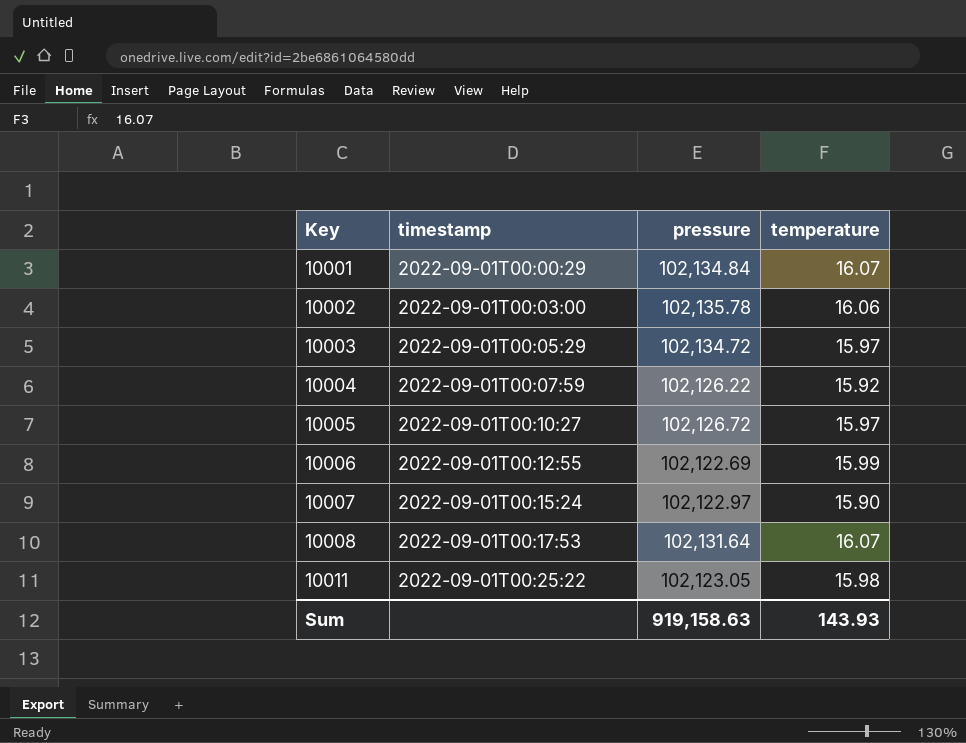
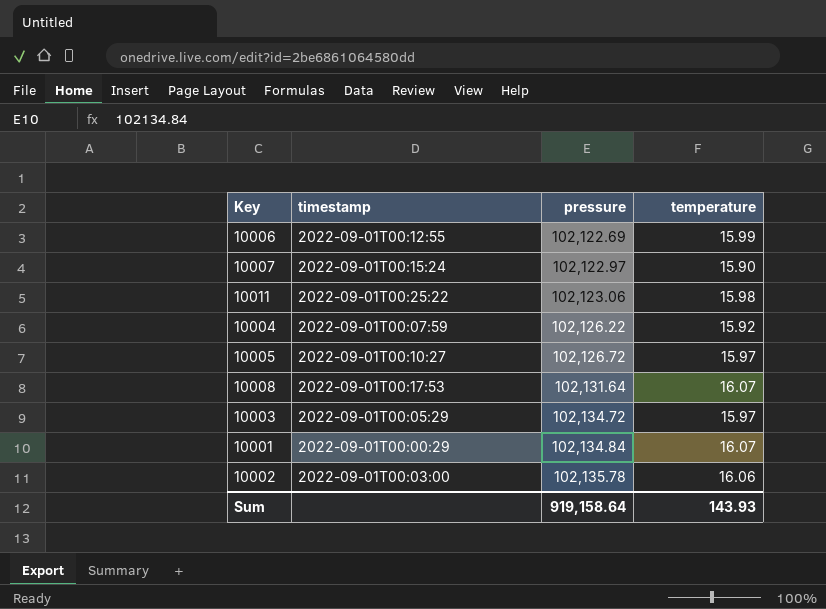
row order: Key ascending -> pressure ascending
10011 | pressure: 102,123.05 -> 102,123.06
Sum | pressure: 919,158.63 -> 919,158.64

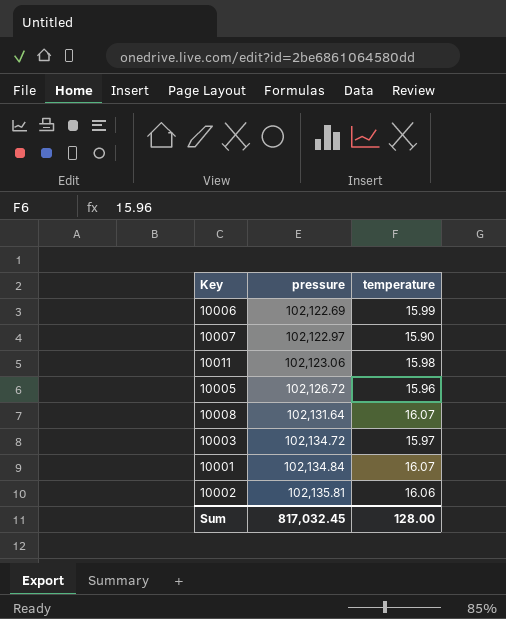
column timestamp | position: 2 -> none
row 10004: 2022-09-01T00:07:59 | 102,126.22 | 15.92 -> none
10005 | temperature: 15.97 -> 15.96
10002 | pressure: 102,135.78 -> 102,135.81
Sum | pressure: 919,158.64 -> 817,032.45
Sum | temperature: 143.93 -> 128.00

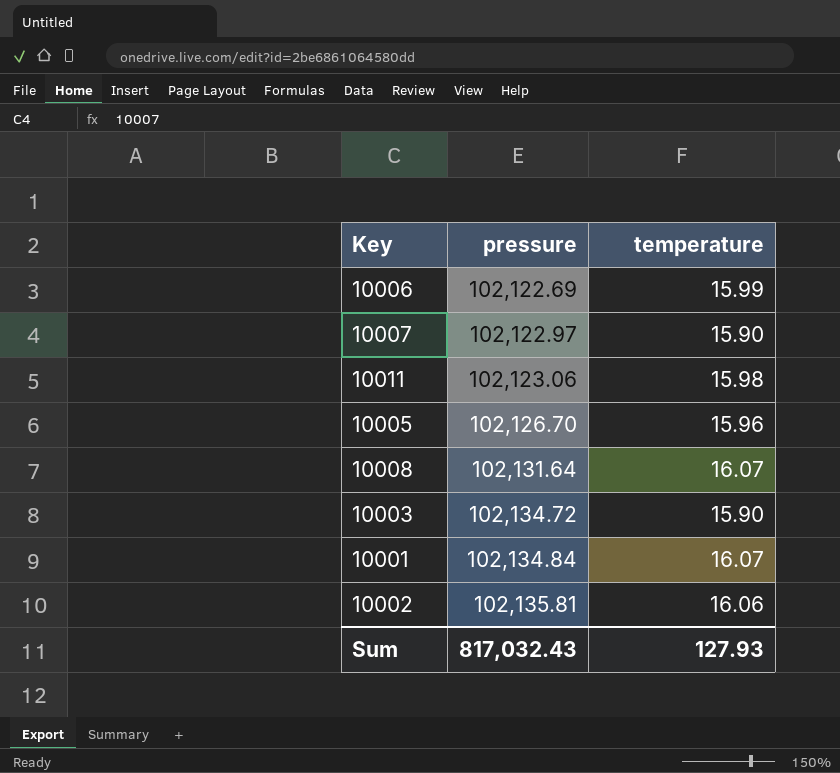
10005 | pressure: 102,126.72 -> 102,126.70
10003 | temperature: 15.97 -> 15.90
Sum | pressure: 817,032.45 -> 817,032.43
Sum | temperature: 128.00 -> 127.93

